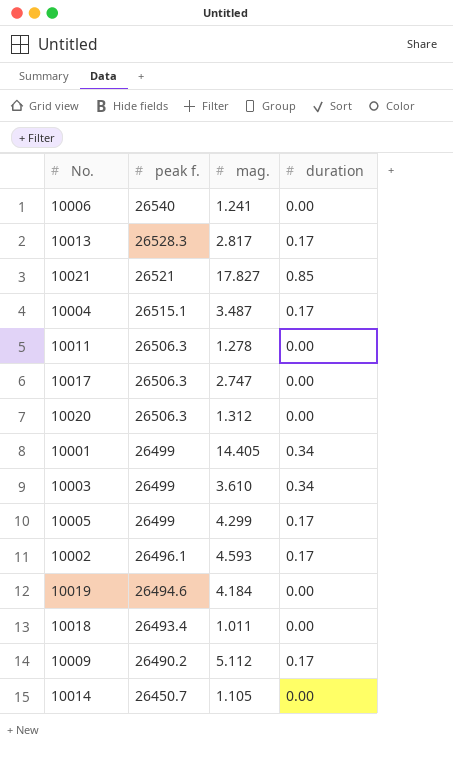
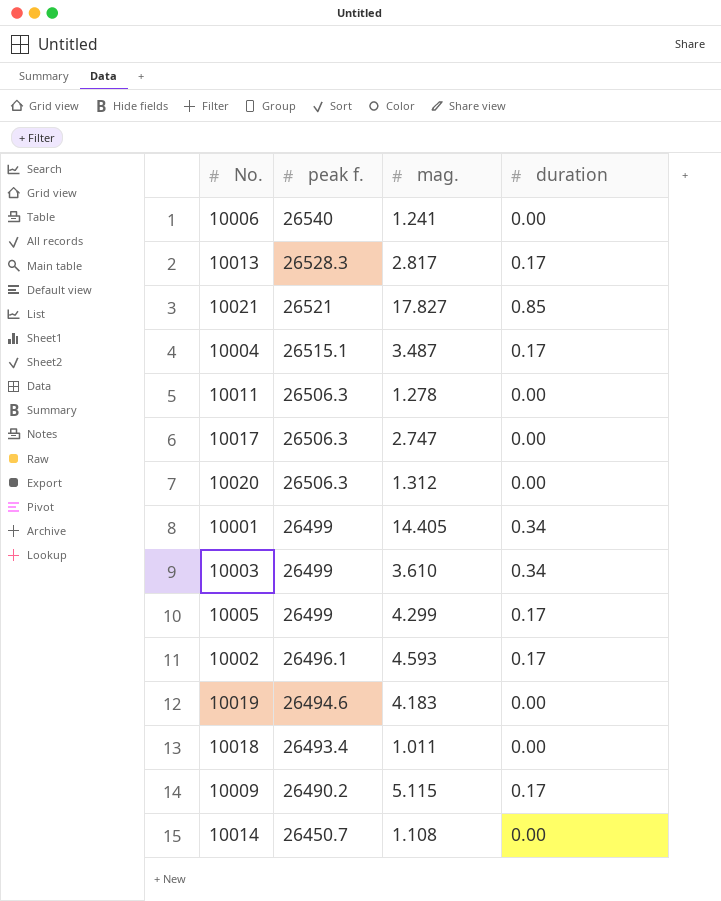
10019 | mag.: 4.184 -> 4.183
10009 | mag.: 5.112 -> 5.115
10014 | mag.: 1.105 -> 1.108

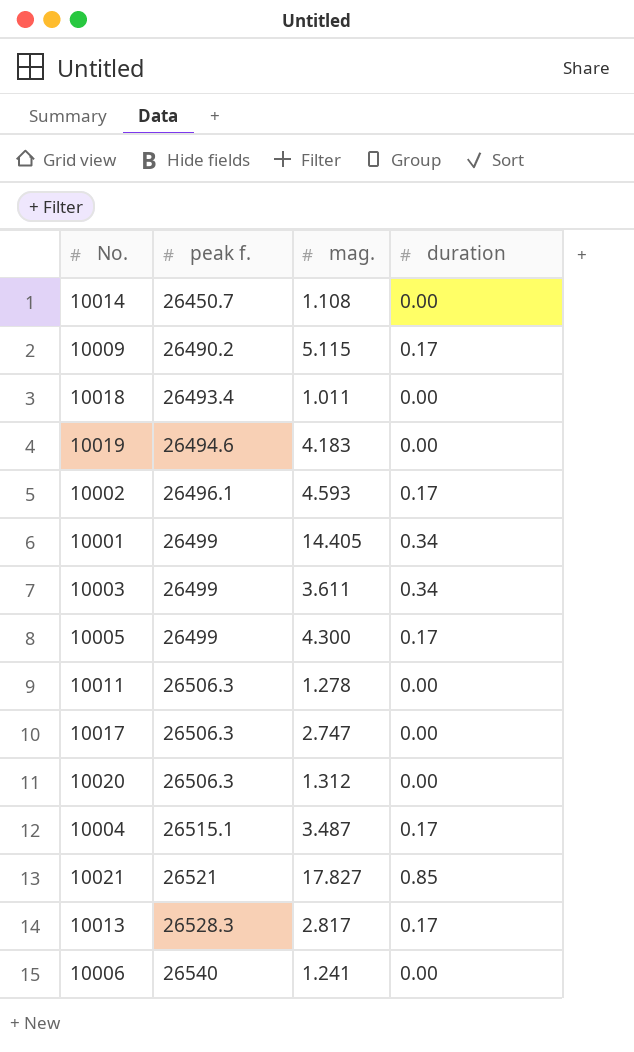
row order: peak f. descending -> peak f. ascending
10003 | mag.: 3.610 -> 3.611
10005 | mag.: 4.299 -> 4.300

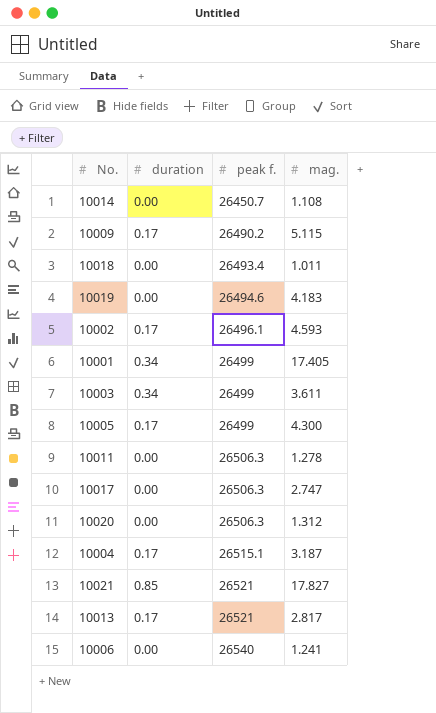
column duration | position: 4 -> 2
10001 | mag.: 14.405 -> 17.405
10004 | mag.: 3.487 -> 3.187
10013 | peak f.: 26528.3 -> 26521

